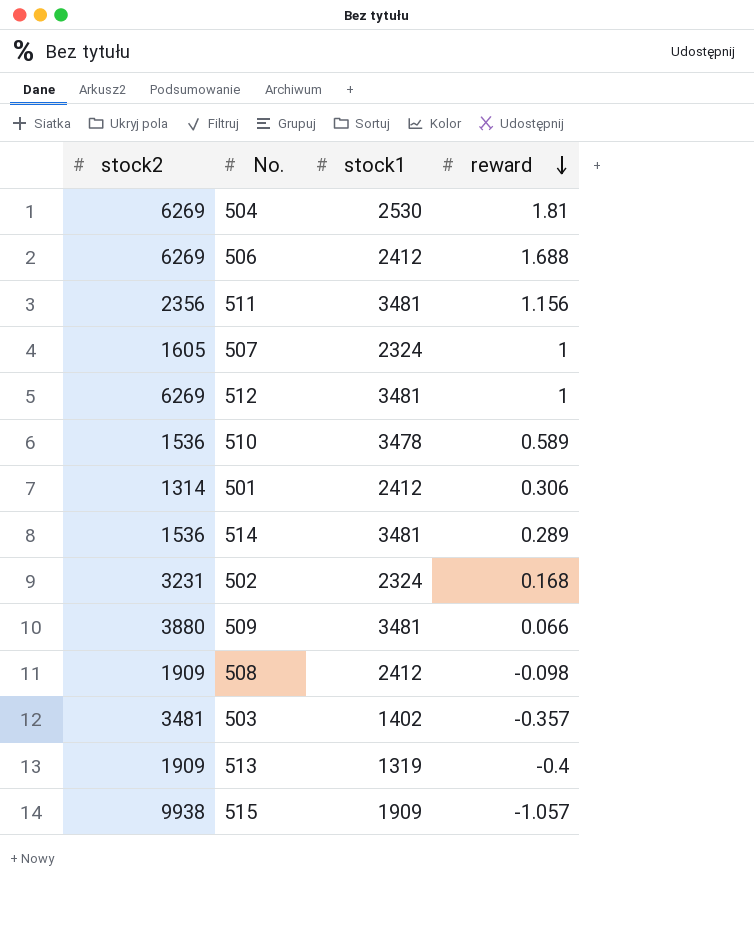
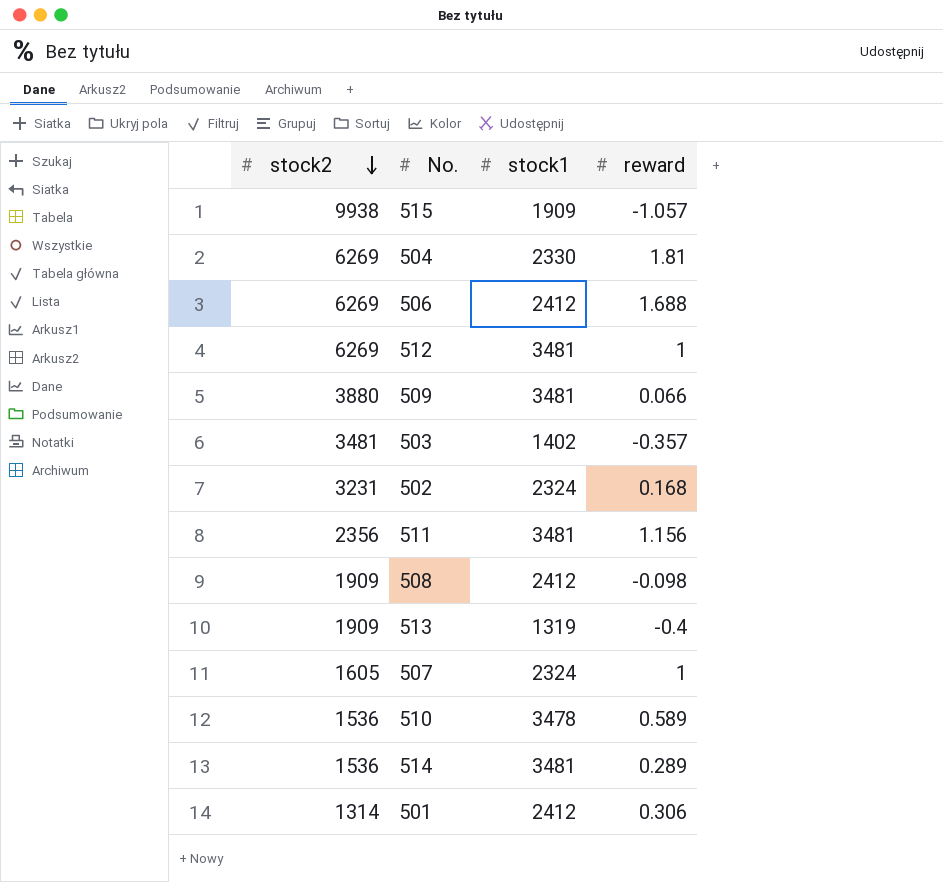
row order: reward descending -> stock2 descending
504 | stock1: 2530 -> 2330

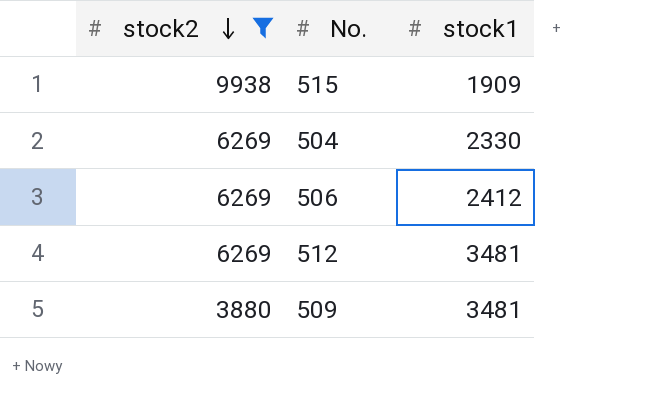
filter: none -> stock2 >= 3880
column reward | position: 4 -> none

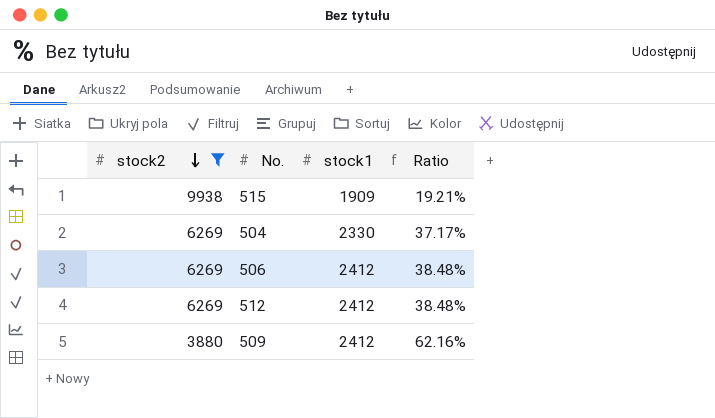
column Ratio | formula: none -> [stock1] / [stock2]
512 | stock1: 3481 -> 2412
509 | stock1: 3481 -> 2412

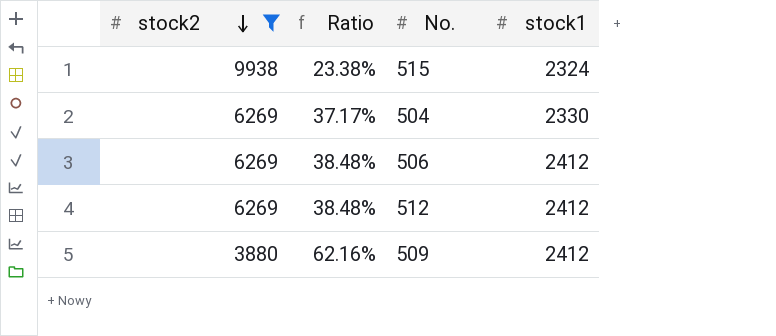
column Ratio | position: 4 -> 2
515 | Ratio: 19.21% -> 23.38%
515 | stock1: 1909 -> 2324

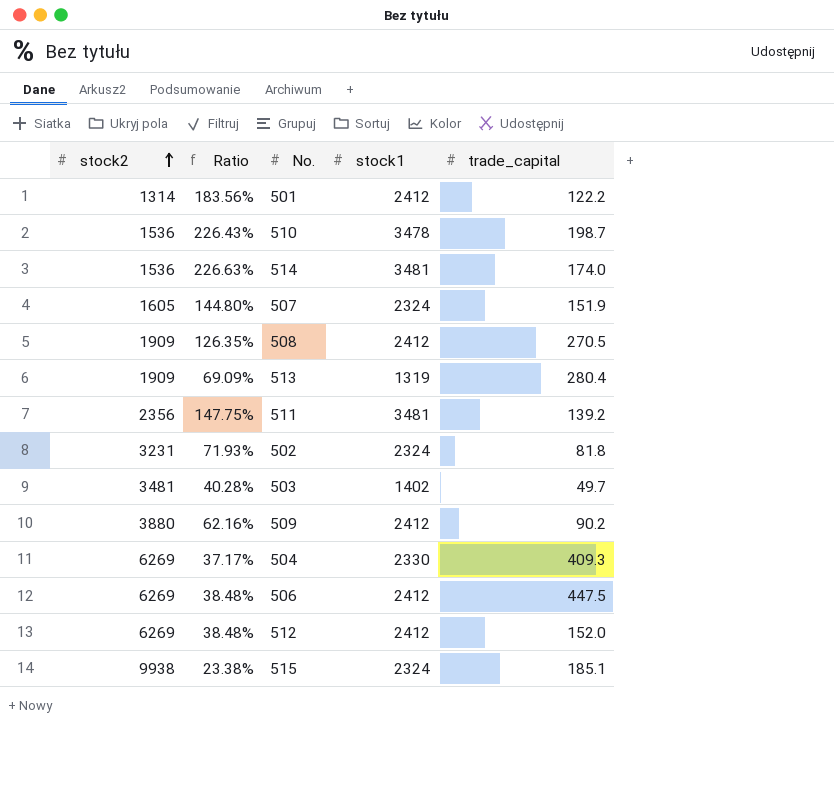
filter: stock2 >= 3880 -> none
row order: stock2 descending -> stock2 ascending
column trade_capital | position: none -> 5

